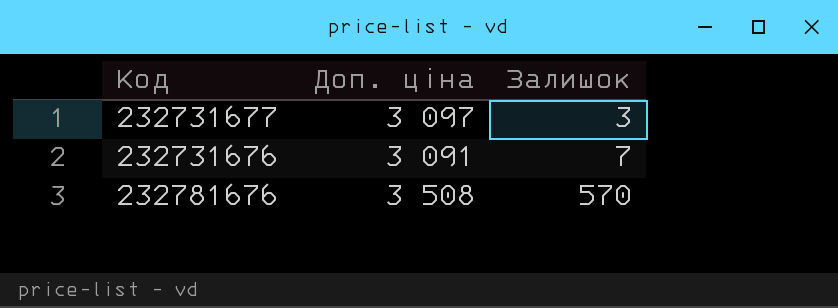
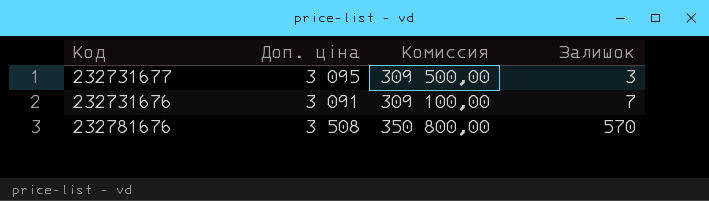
column Комиссия | formula: none -> [Доп. ціна] * 100
232731677 | Доп. ціна: 3 097 -> 3 095

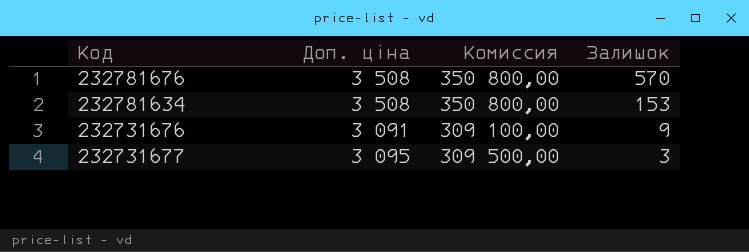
row order: Залишок ascending -> Залишок descending
row 232781634: none -> 3 508 | 350 800,00 | 153
232731676 | Залишок: 7 -> 9

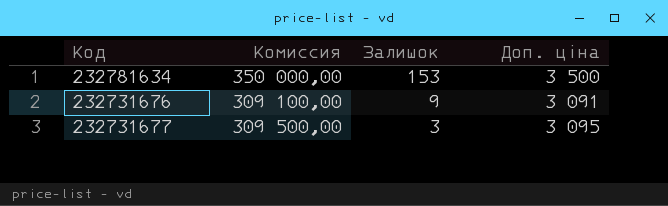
column Доп. ціна | position: 2 -> 4
row 232781676: 3 508 | 350 800,00 | 570 -> none
232781634 | Комиссия: 350 800,00 -> 350 000,00
232781634 | Доп. ціна: 3 508 -> 3 500

